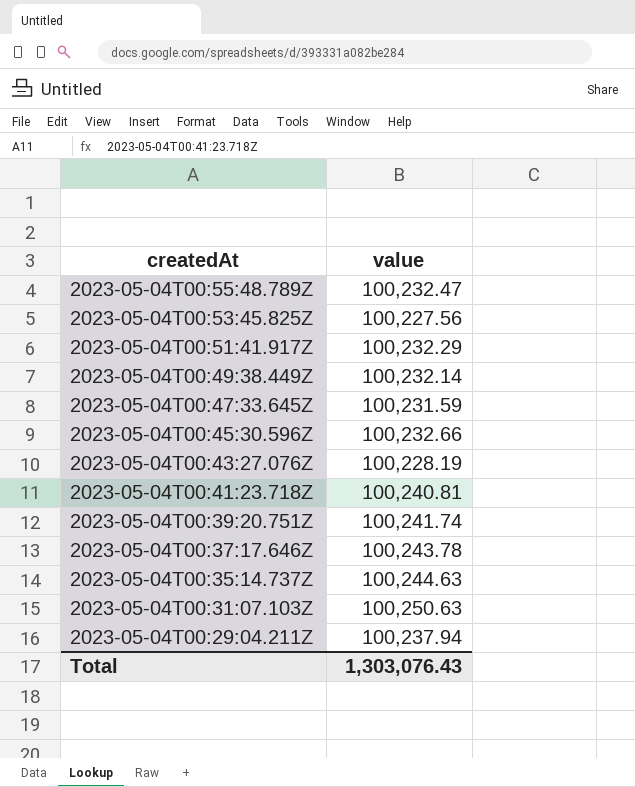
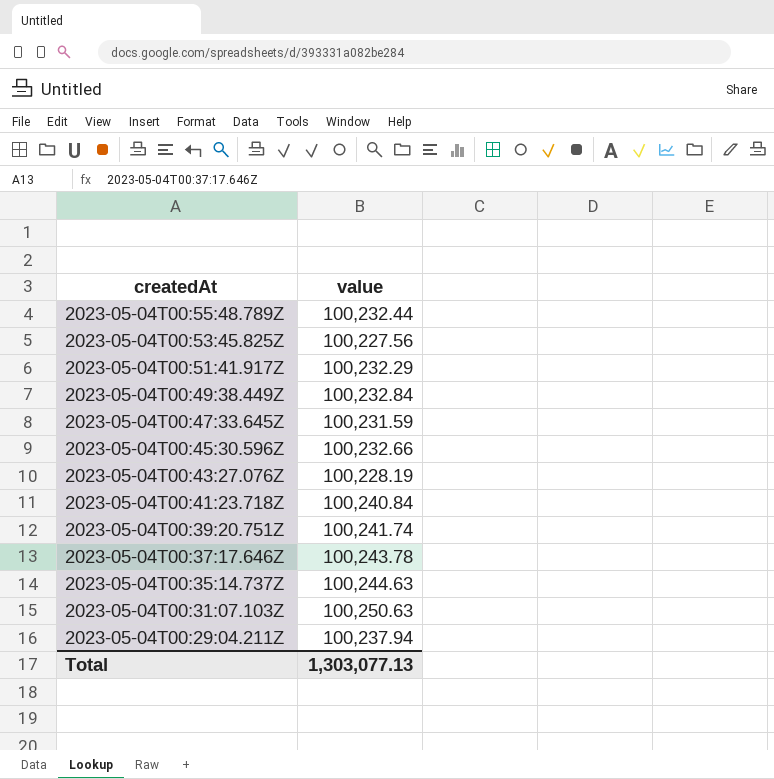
2023-05-04T00:55:48.789Z | value: 100,232.47 -> 100,232.44
2023-05-04T00:49:38.449Z | value: 100,232.14 -> 100,232.84
2023-05-04T00:41:23.718Z | value: 100,240.81 -> 100,240.84
Total | value: 1,303,076.43 -> 1,303,077.13

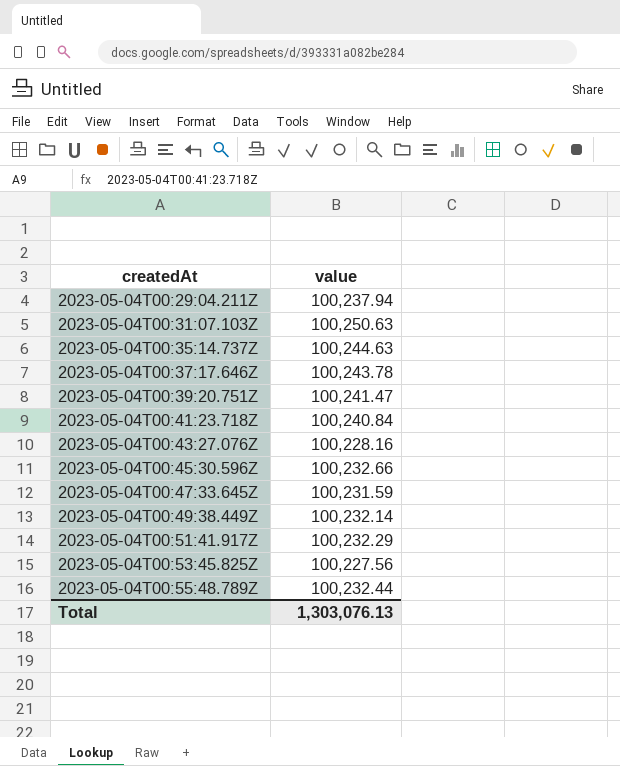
row order: createdAt descending -> createdAt ascending
2023-05-04T00:39:20.751Z | value: 100,241.74 -> 100,241.47
2023-05-04T00:43:27.076Z | value: 100,228.19 -> 100,228.16
2023-05-04T00:49:38.449Z | value: 100,232.84 -> 100,232.14
Total | value: 1,303,077.13 -> 1,303,076.13

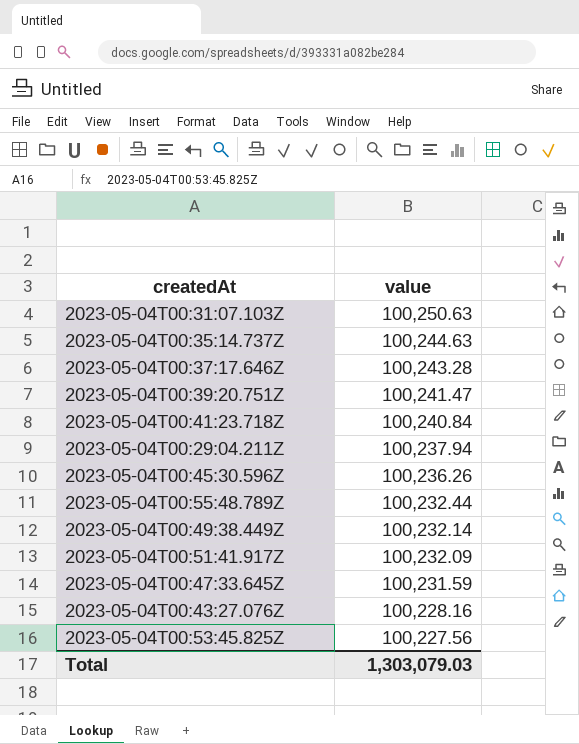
row order: createdAt ascending -> value descending
2023-05-04T00:37:17.646Z | value: 100,243.78 -> 100,243.28
2023-05-04T00:45:30.596Z | value: 100,232.66 -> 100,236.26
2023-05-04T00:51:41.917Z | value: 100,232.29 -> 100,232.09
Total | value: 1,303,076.13 -> 1,303,079.03

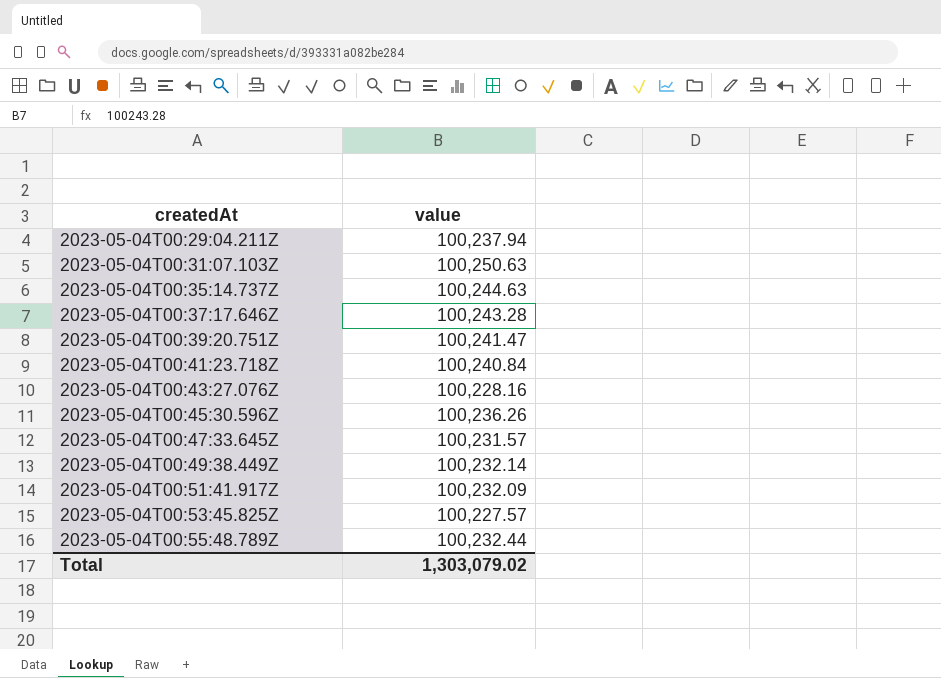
row order: value descending -> createdAt ascending
2023-05-04T00:47:33.645Z | value: 100,231.59 -> 100,231.57
2023-05-04T00:53:45.825Z | value: 100,227.56 -> 100,227.57
Total | value: 1,303,079.03 -> 1,303,079.02

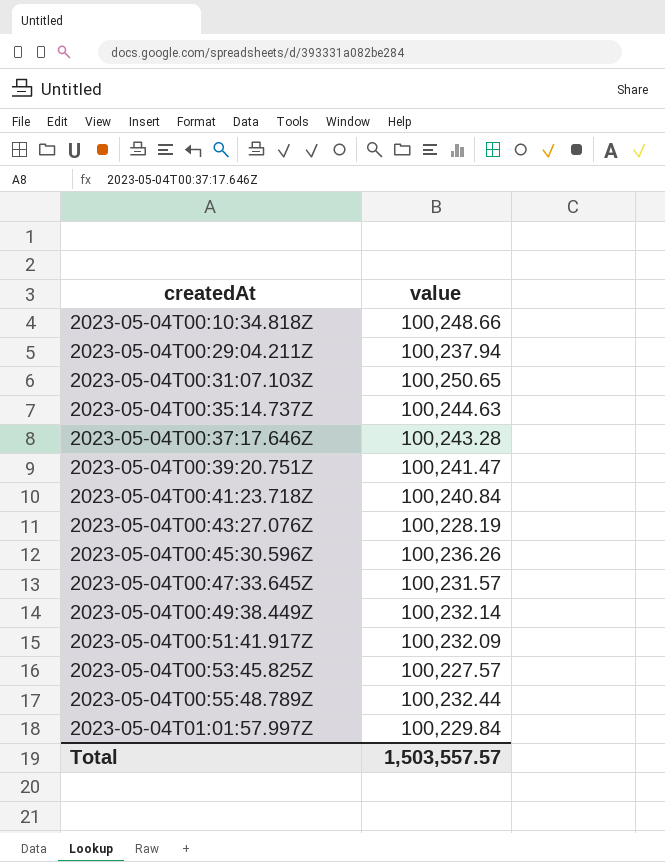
row 2023-05-04T00:10:34.818Z: none -> 100,248.66
2023-05-04T00:31:07.103Z | value: 100,250.63 -> 100,250.65
2023-05-04T00:43:27.076Z | value: 100,228.16 -> 100,228.19
row 2023-05-04T01:01:57.997Z: none -> 100,229.84
Total | value: 1,303,079.02 -> 1,503,557.57

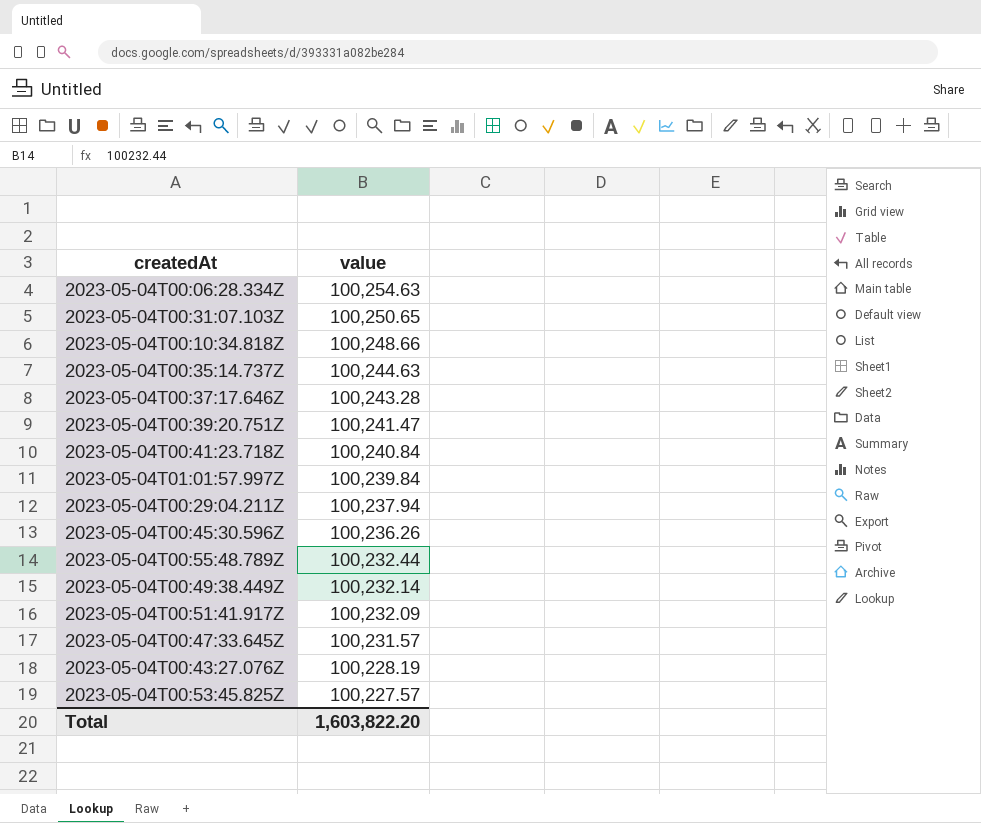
row order: createdAt ascending -> value descending
row 2023-05-04T00:06:28.334Z: none -> 100,254.63
2023-05-04T01:01:57.997Z | value: 100,229.84 -> 100,239.84
Total | value: 1,503,557.57 -> 1,603,822.20

